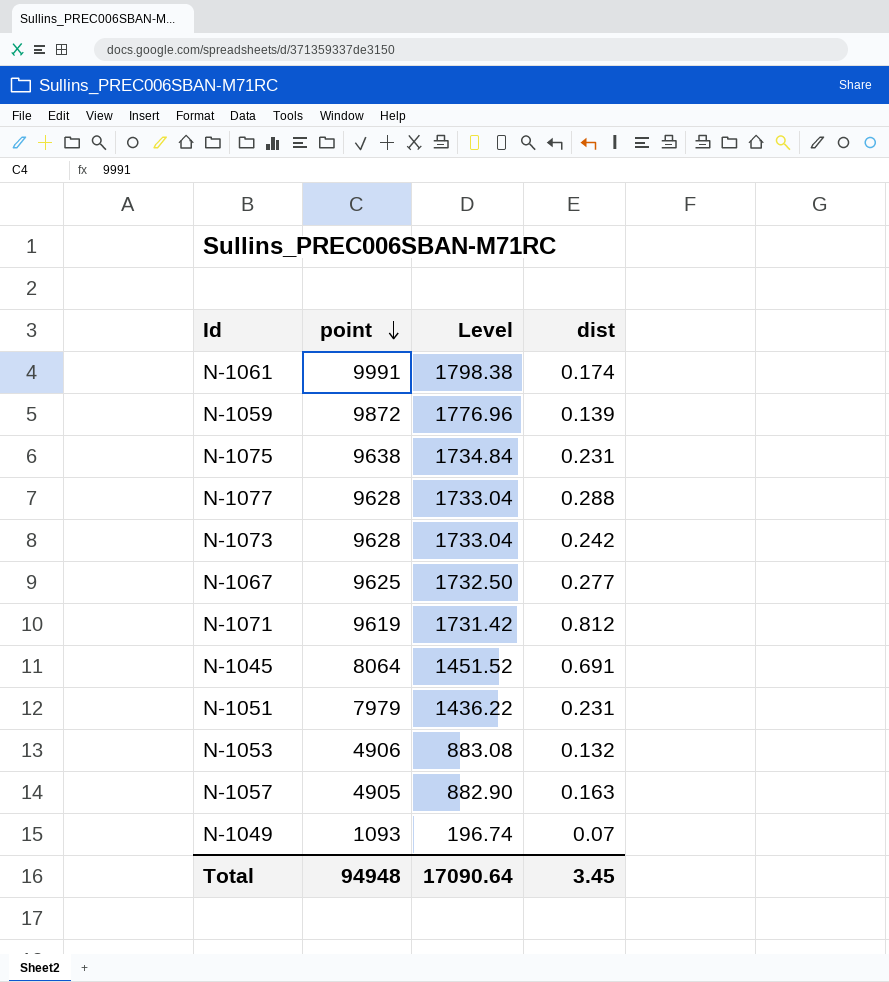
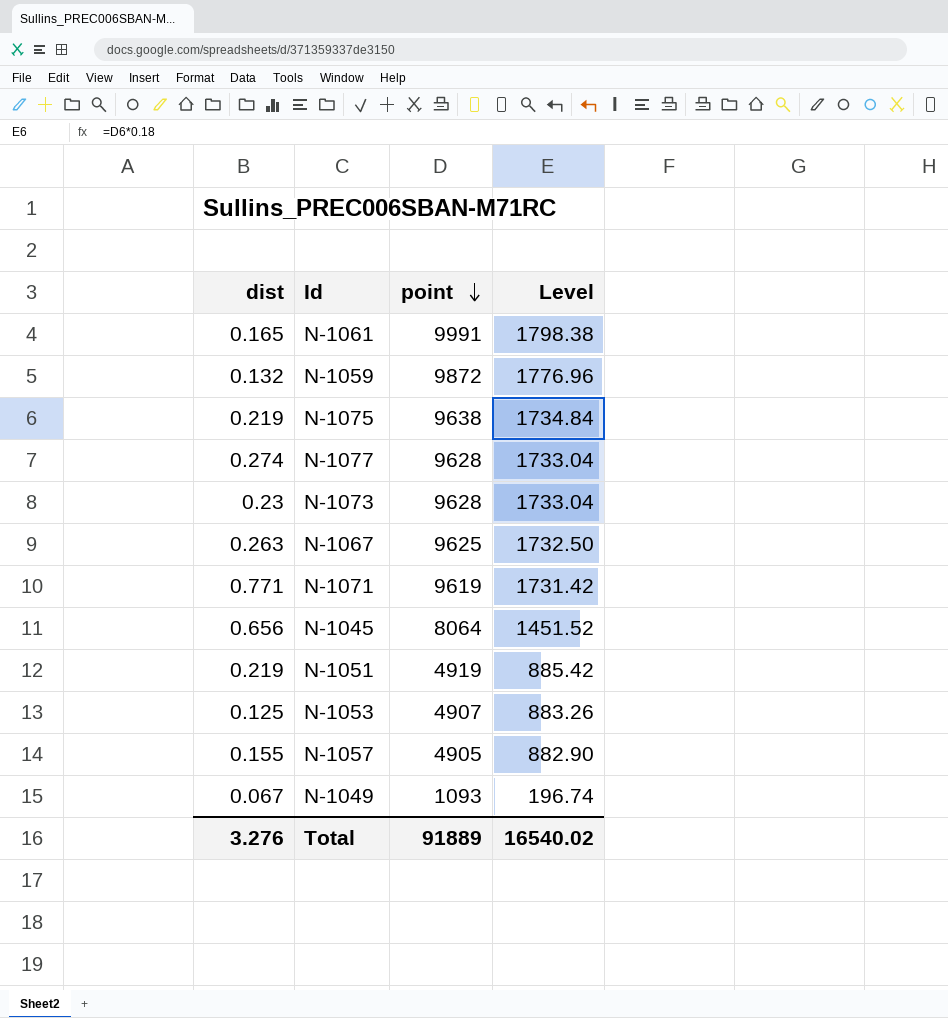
column dist | position: 4 -> 1
N-1061 | dist: 0.174 -> 0.165
N-1059 | dist: 0.139 -> 0.132
N-1075 | dist: 0.231 -> 0.219
N-1077 | dist: 0.288 -> 0.274
N-1073 | dist: 0.242 -> 0.23
N-1067 | dist: 0.277 -> 0.263
N-1071 | dist: 0.812 -> 0.771
N-1045 | dist: 0.691 -> 0.656
N-1051 | dist: 0.231 -> 0.219
N-1051 | point: 7979 -> 4919
N-1051 | Level: 1436.22 -> 885.42
N-1053 | dist: 0.132 -> 0.125
N-1053 | point: 4906 -> 4907
N-1053 | Level: 883.08 -> 883.26
N-1057 | dist: 0.163 -> 0.155
N-1049 | dist: 0.07 -> 0.067
Total | dist: 3.45 -> 3.276
Total | point: 94948 -> 91889
Total | Level: 17090.64 -> 16540.02

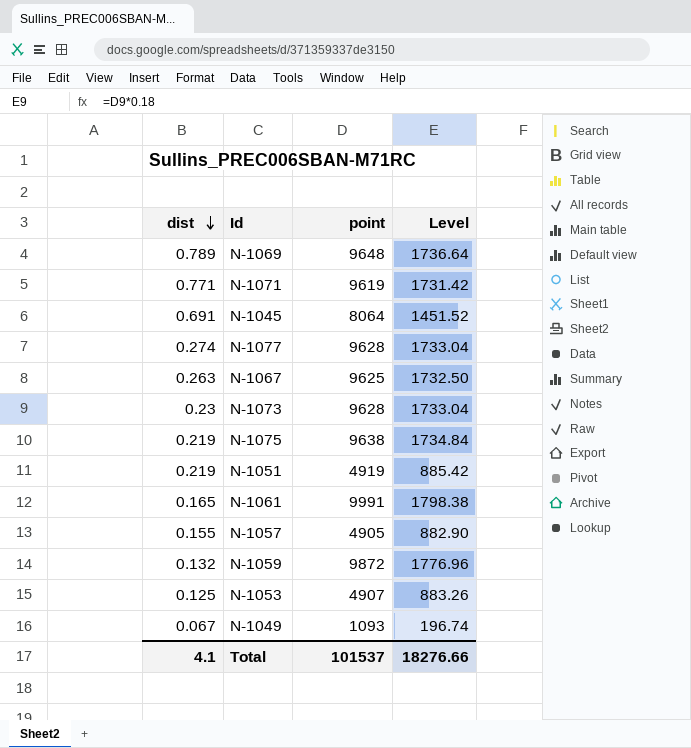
row order: point descending -> dist descending
row N-1069: none -> 0.789 | 9648 | 1736.64
N-1045 | dist: 0.656 -> 0.691
Total | dist: 3.276 -> 4.1
Total | point: 91889 -> 101537
Total | Level: 16540.02 -> 18276.66

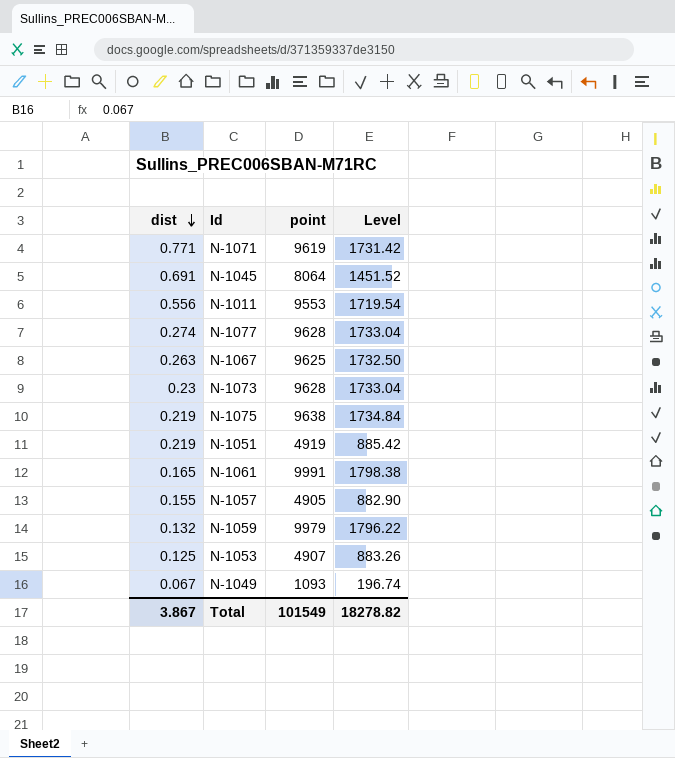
row N-1069: 0.789 | 9648 | 1736.64 -> none
row N-1011: none -> 0.556 | 9553 | 1719.54
N-1059 | point: 9872 -> 9979
N-1059 | Level: 1776.96 -> 1796.22
Total | dist: 4.1 -> 3.867
Total | point: 101537 -> 101549
Total | Level: 18276.66 -> 18278.82

